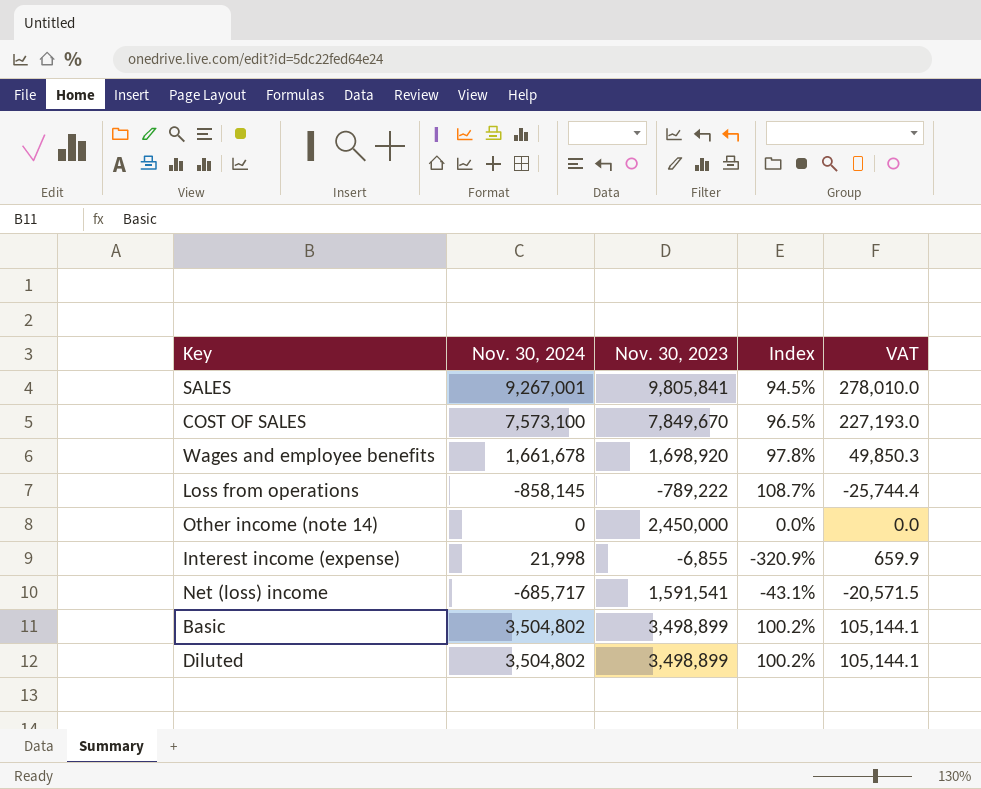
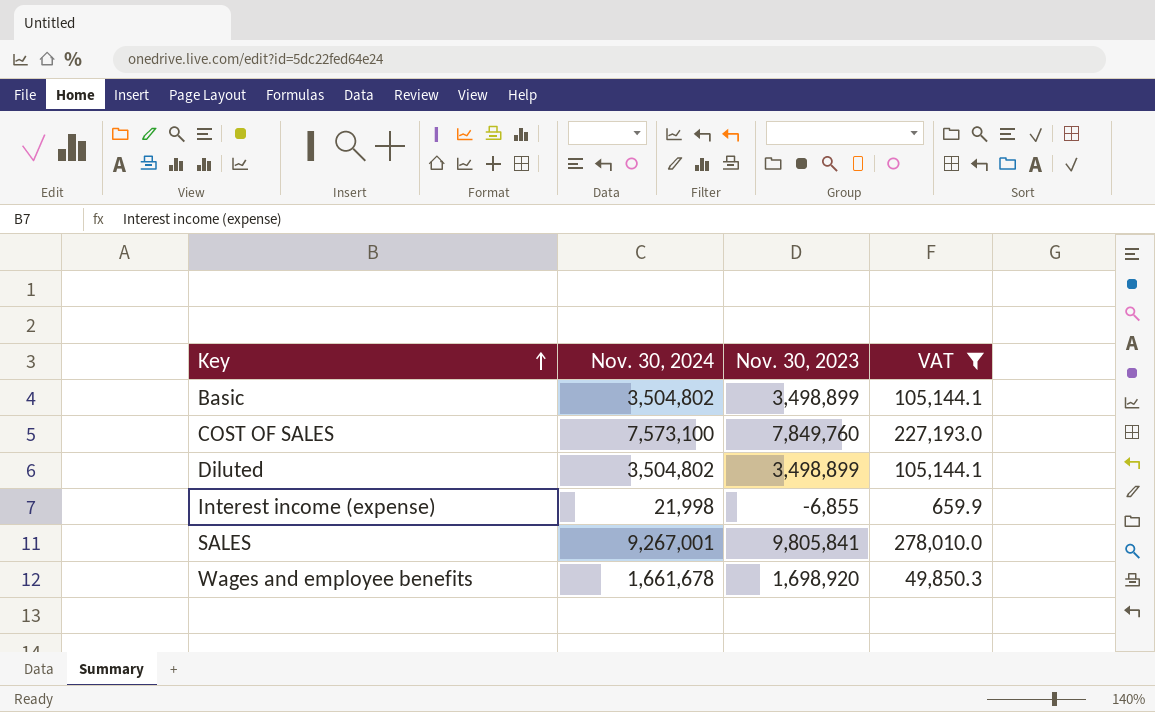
filter: none -> VAT >= 659.9
row order: none -> Key ascending
column Index | formula: [Nov. 30, 2024] / [Nov. 30, 2023] -> none
COST OF SALES | Nov. 30, 2023: 7,849,670 -> 7,849,760

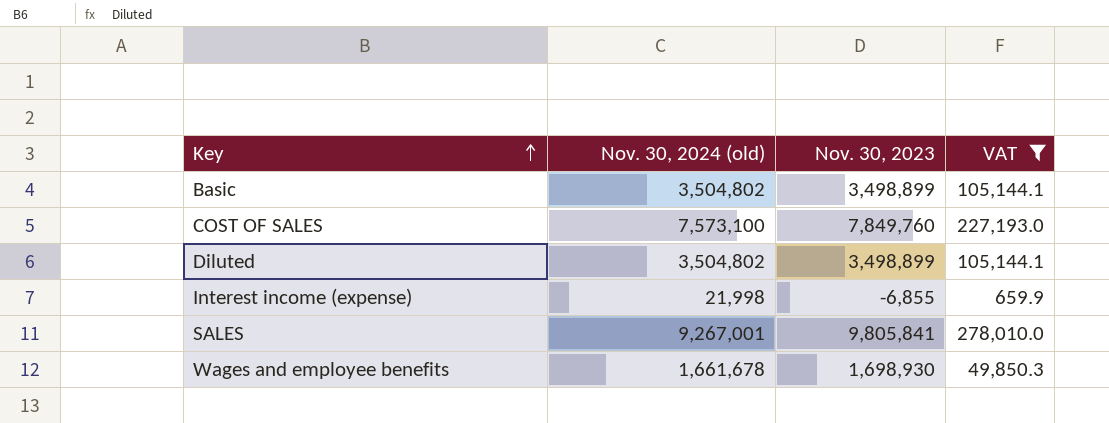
column name: Nov. 30, 2024 -> Nov. 30, 2024 (old)
Wages and employee benefits | Nov. 30, 2023: 1,698,920 -> 1,698,930

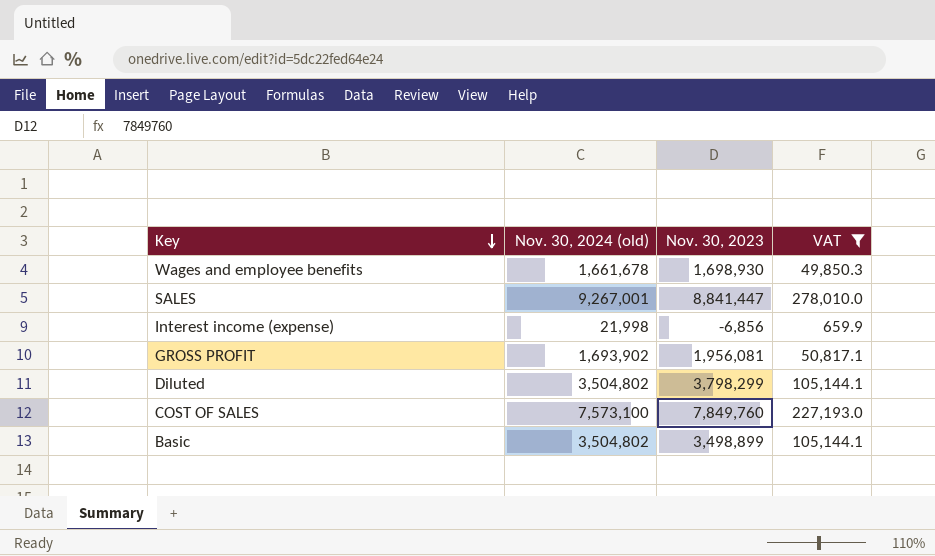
row order: Key ascending -> Key descending
SALES | Nov. 30, 2023: 9,805,841 -> 8,841,447
Interest income (expense) | Nov. 30, 2023: -6,855 -> -6,856
row GROSS PROFIT: none -> 1,693,902 | 1,956,081 | 50,817.1
Diluted | Nov. 30, 2023: 3,498,899 -> 3,798,299

